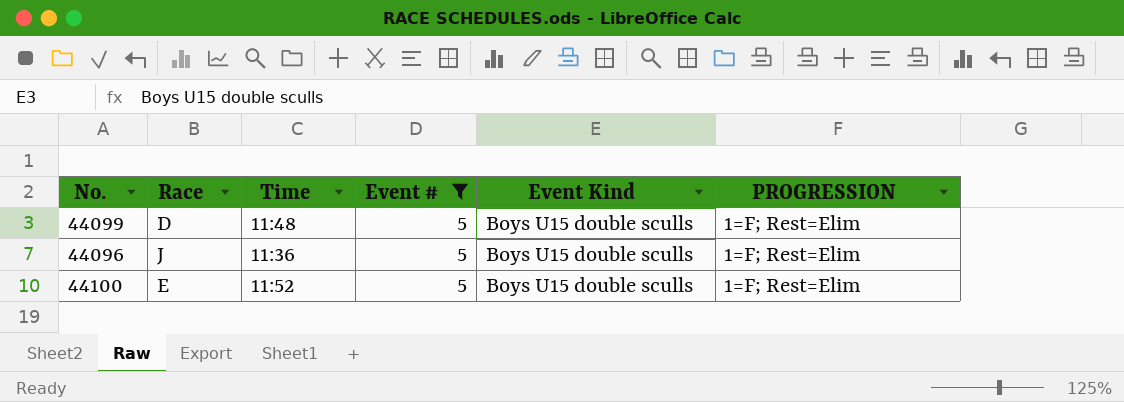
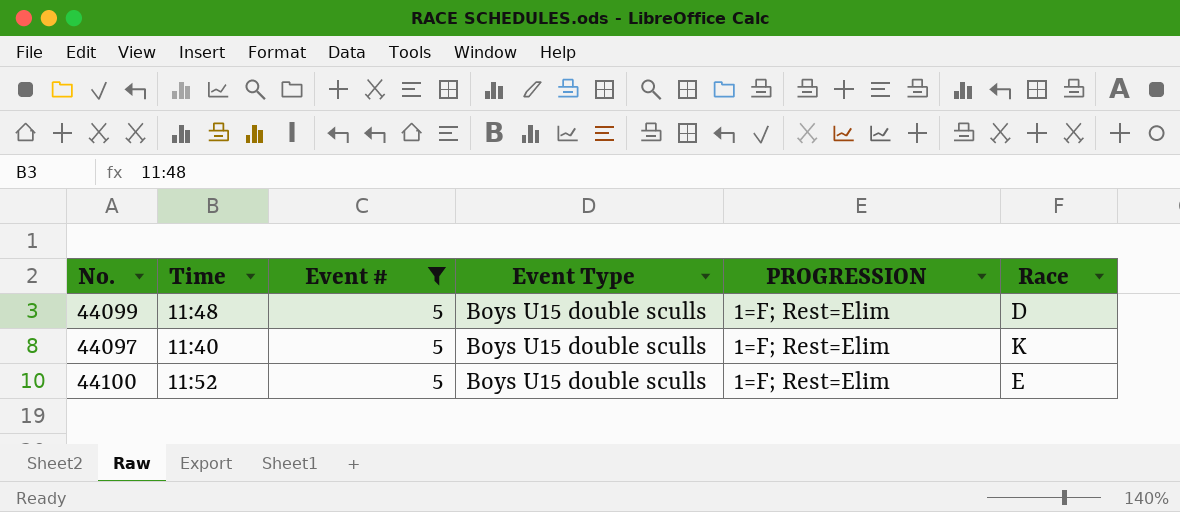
column name: Event Kind -> Event Type
column Race | position: 2 -> 6
row 44096: J | 11:36 | 5 | Boys U15 double sculls | 1=F; Rest=Elim -> none
row 44097: none -> 11:40 | 5 | Boys U15 double sculls | 1=F; Rest=Elim | K

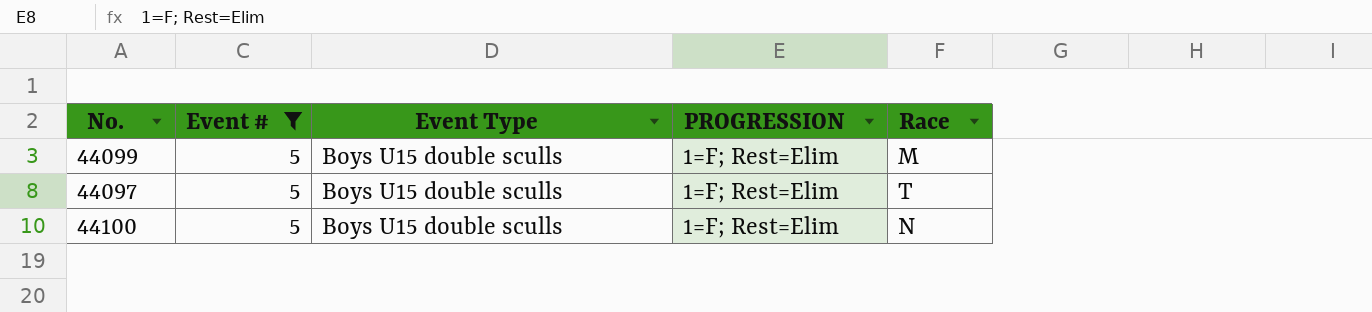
column Time | position: 2 -> none
44099 | Race: D -> M
44097 | Race: K -> T
44100 | Race: E -> N

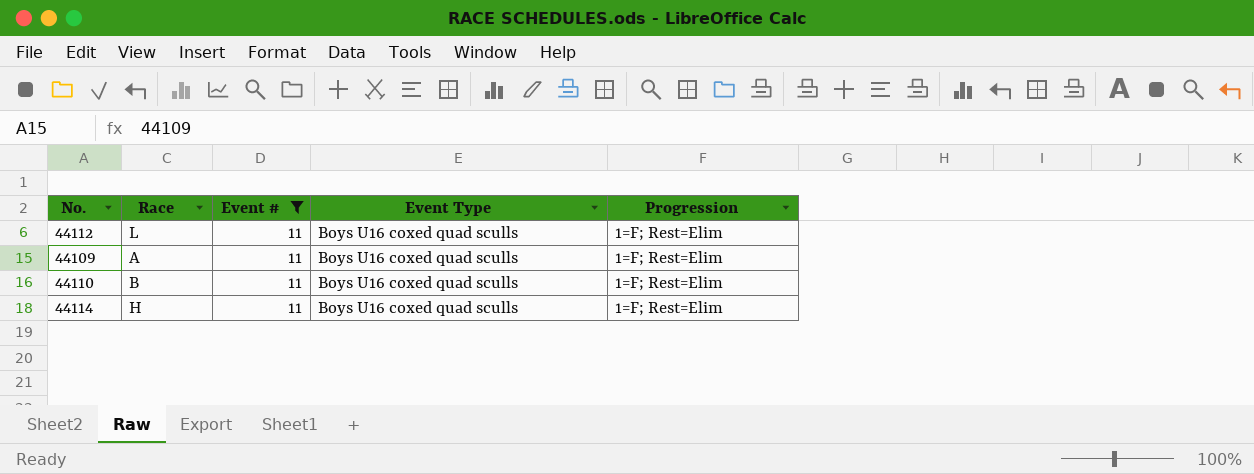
filter: Event # = 5 -> Event # = 11
column Race | position: 5 -> 2
column name: PROGRESSION -> Progression

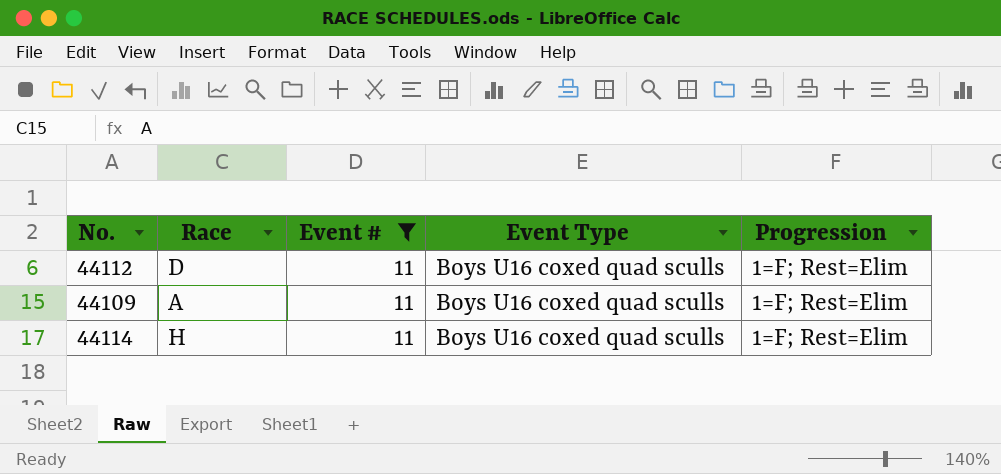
row 44110: B | 11 | Boys U16 coxed quad sculls | 1=F; Rest=Elim -> none
44112 | Race: L -> D

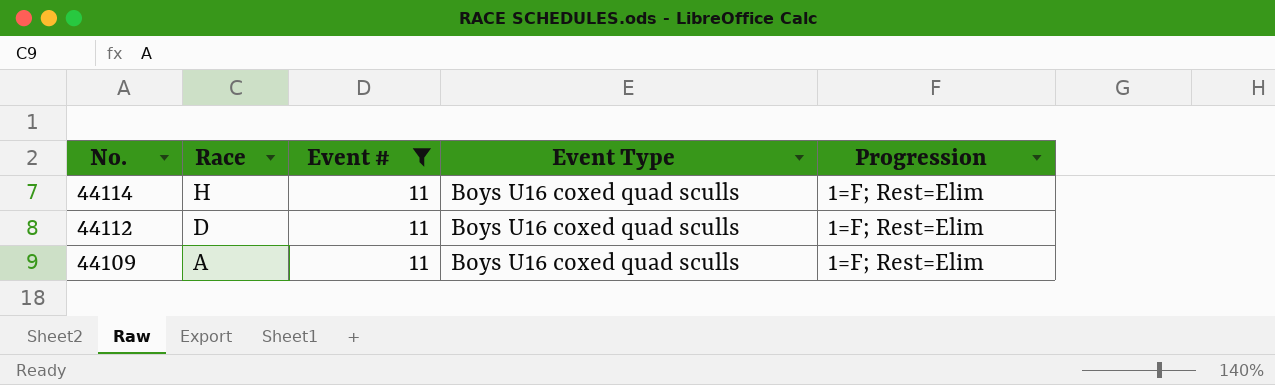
row order: none -> No. descending

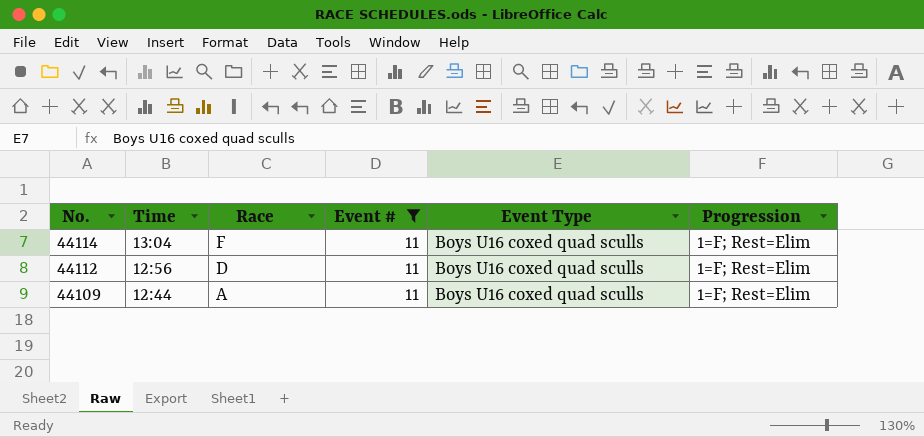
column Time | position: none -> 2
44114 | Race: H -> F

